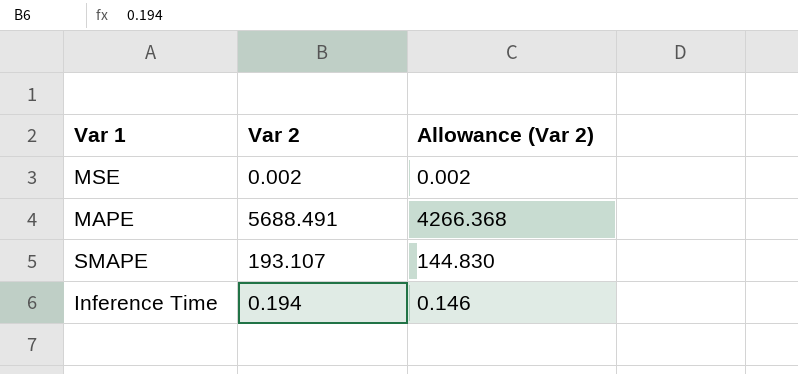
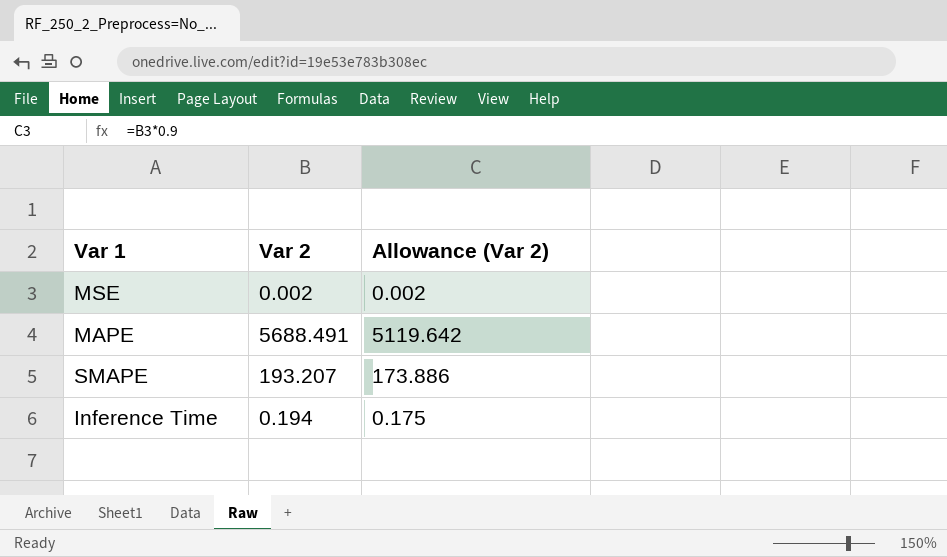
column Allowance (Var 2) | formula: [Var 2] * 0.75 -> [Var 2] * 0.9
SMAPE | Var 2: 193.107 -> 193.207

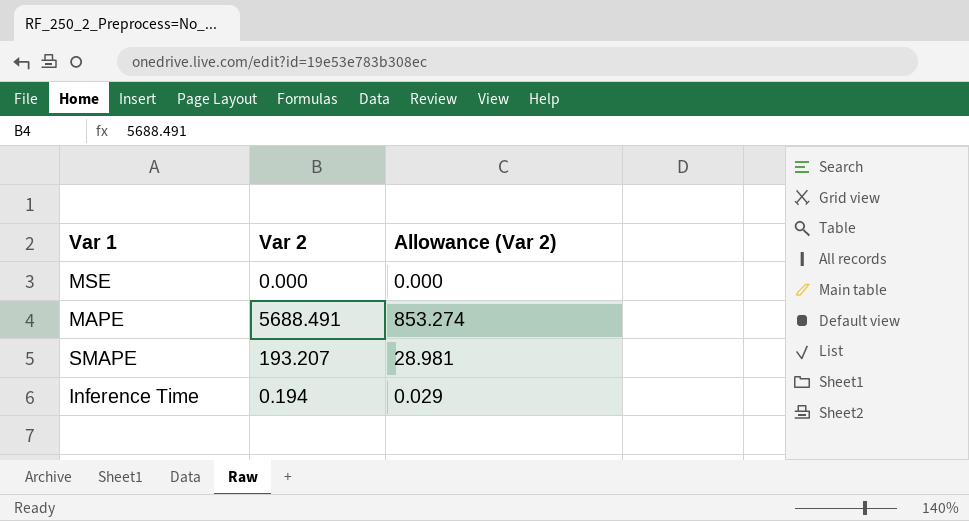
column Allowance (Var 2) | formula: [Var 2] * 0.9 -> [Var 2] * 0.15
MSE | Var 2: 0.002 -> 0.000

